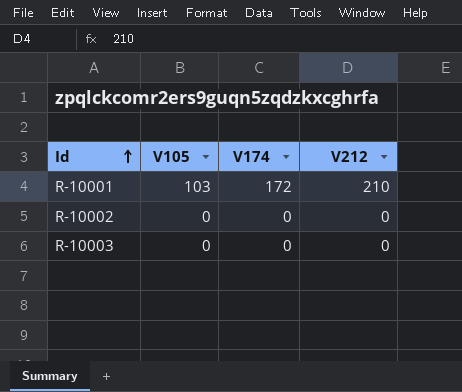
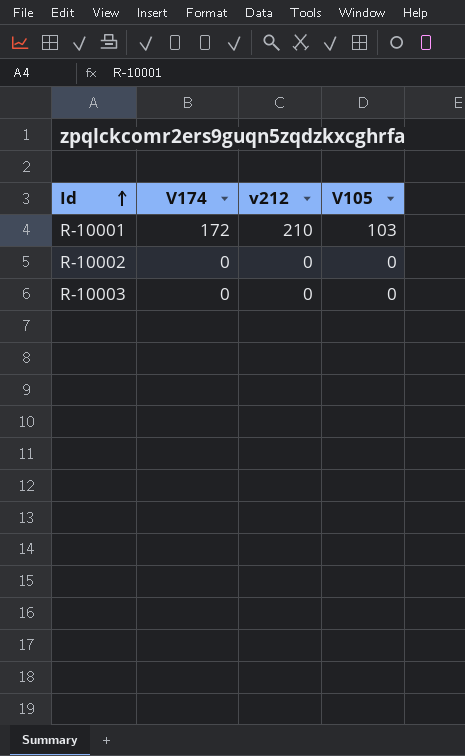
column name: V212 -> v212
column V105 | position: 2 -> 4

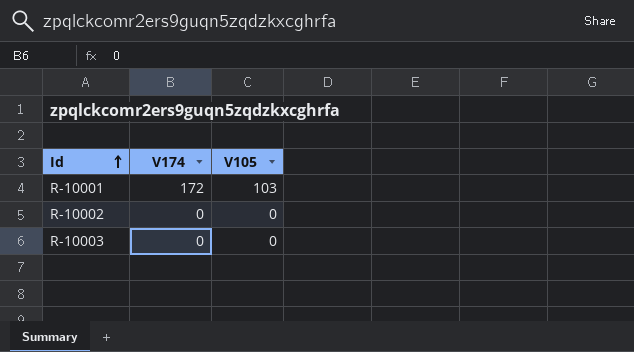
column v212 | position: 3 -> none

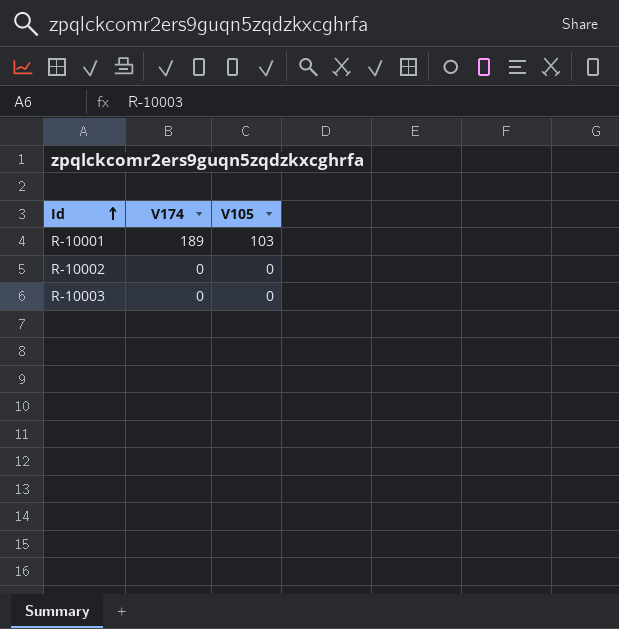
R-10001 | V174: 172 -> 189

